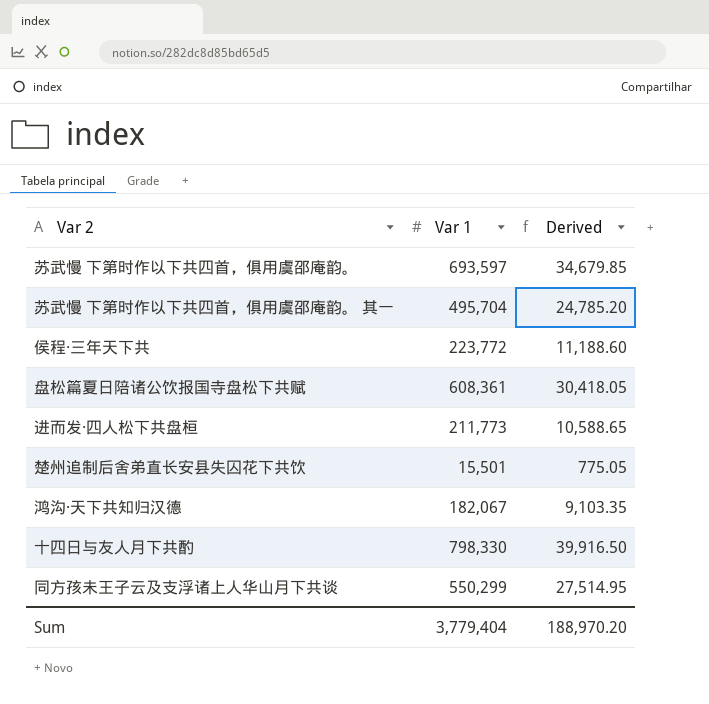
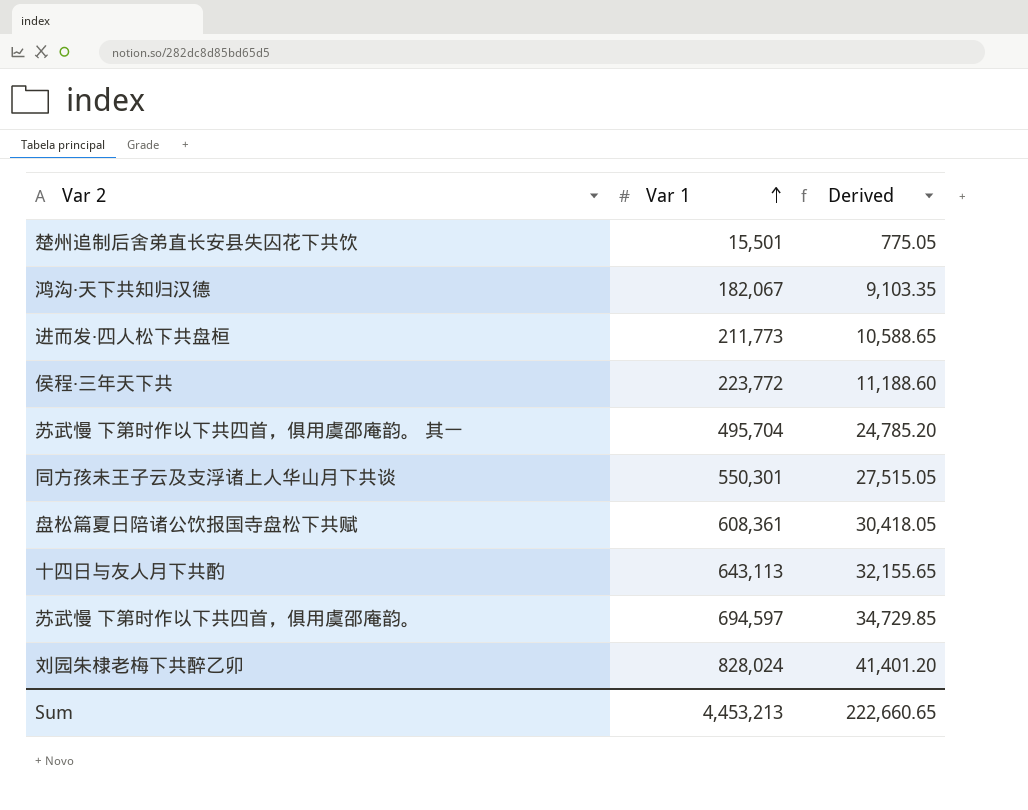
row order: none -> Var 1 ascending
同方孩未王子云及支浮诸上人华山月下共谈 | Var 1: 550,299 -> 550,301
同方孩未王子云及支浮诸上人华山月下共谈 | Derived: 27,514.95 -> 27,515.05
十四日与友人月下共酌 | Var 1: 798,330 -> 643,113
十四日与友人月下共酌 | Derived: 39,916.50 -> 32,155.65
苏武慢 下第时作以下共四首，俱用虞邵庵韵。 | Var 1: 693,597 -> 694,597
苏武慢 下第时作以下共四首，俱用虞邵庵韵。 | Derived: 34,679.85 -> 34,729.85
row 刘园朱棣老梅下共醉乙卯: none -> 828,024 | 41,401.20
Sum | Var 1: 3,779,404 -> 4,453,213
Sum | Derived: 188,970.20 -> 222,660.65

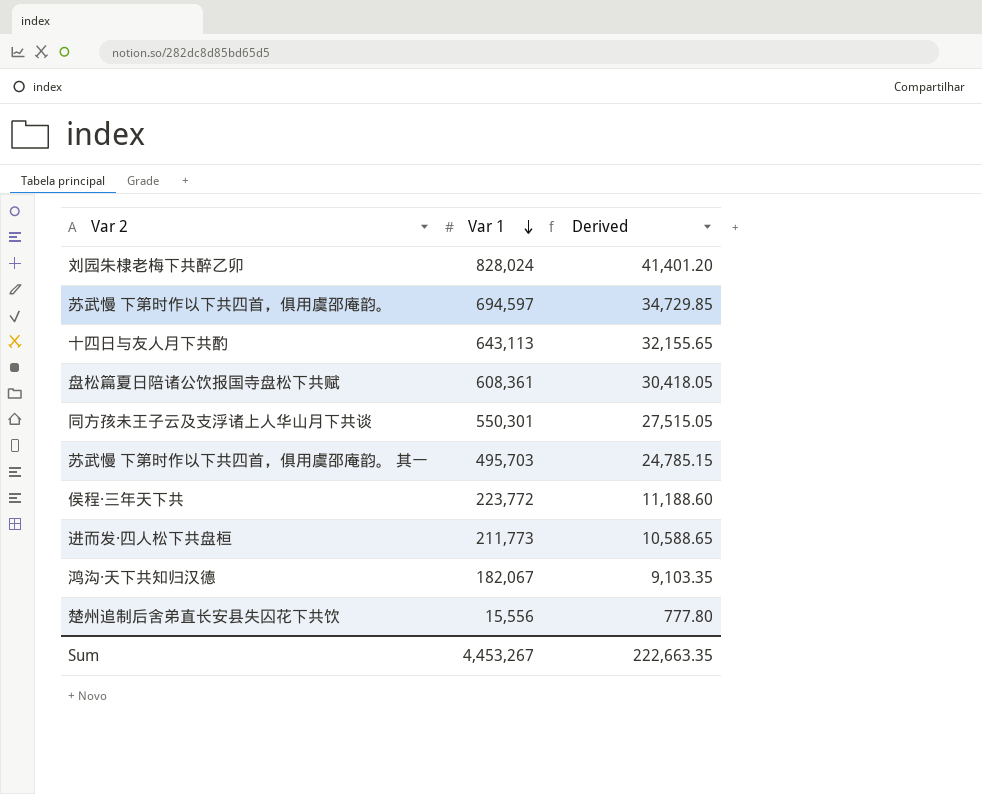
row order: Var 1 ascending -> Var 1 descending
苏武慢 下第时作以下共四首，俱用虞邵庵韵。 其一 | Var 1: 495,704 -> 495,703
苏武慢 下第时作以下共四首，俱用虞邵庵韵。 其一 | Derived: 24,785.20 -> 24,785.15
楚州追制后舍弟直长安县失囚花下共饮 | Var 1: 15,501 -> 15,556
楚州追制后舍弟直长安县失囚花下共饮 | Derived: 775.05 -> 777.80
Sum | Var 1: 4,453,213 -> 4,453,267
Sum | Derived: 222,660.65 -> 222,663.35

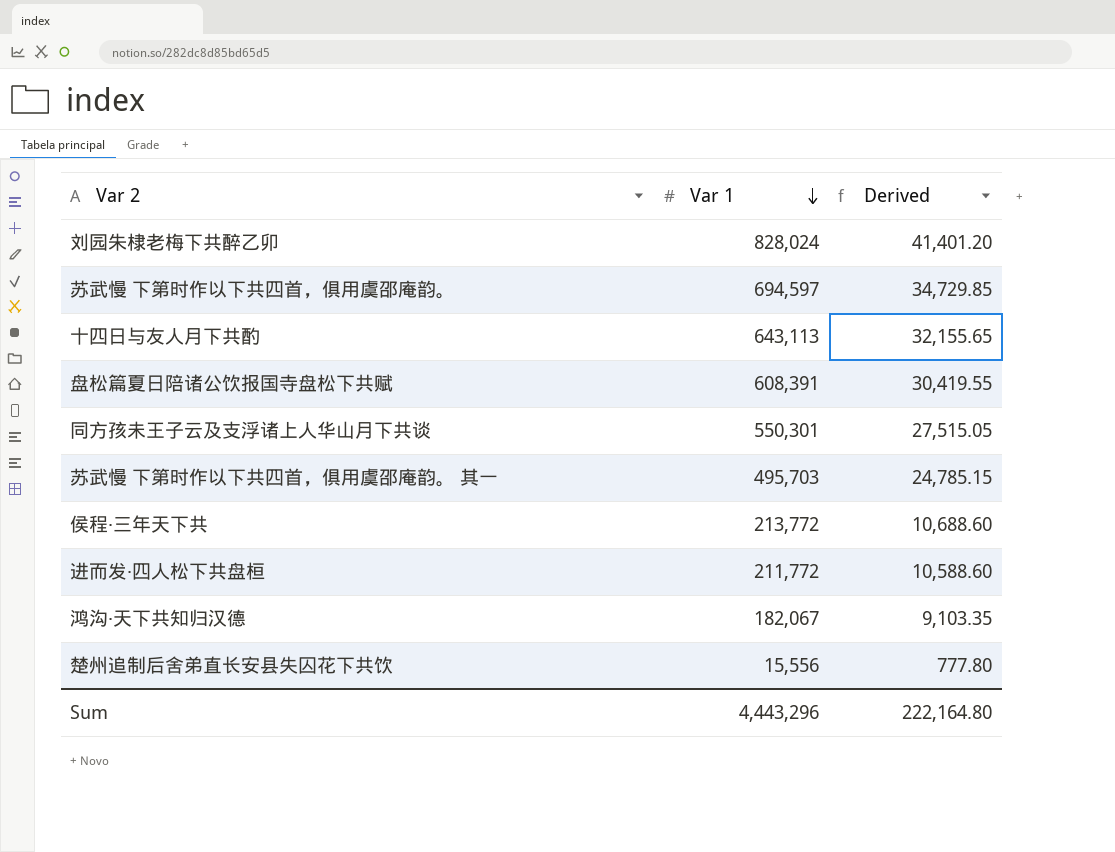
盘松篇夏日陪诸公饮报国寺盘松下共赋 | Var 1: 608,361 -> 608,391
盘松篇夏日陪诸公饮报国寺盘松下共赋 | Derived: 30,418.05 -> 30,419.55
侯程·三年天下共 | Var 1: 223,772 -> 213,772
侯程·三年天下共 | Derived: 11,188.60 -> 10,688.60
进而发·四人松下共盘桓 | Var 1: 211,773 -> 211,772
进而发·四人松下共盘桓 | Derived: 10,588.65 -> 10,588.60
Sum | Var 1: 4,453,267 -> 4,443,296
Sum | Derived: 222,663.35 -> 222,164.80

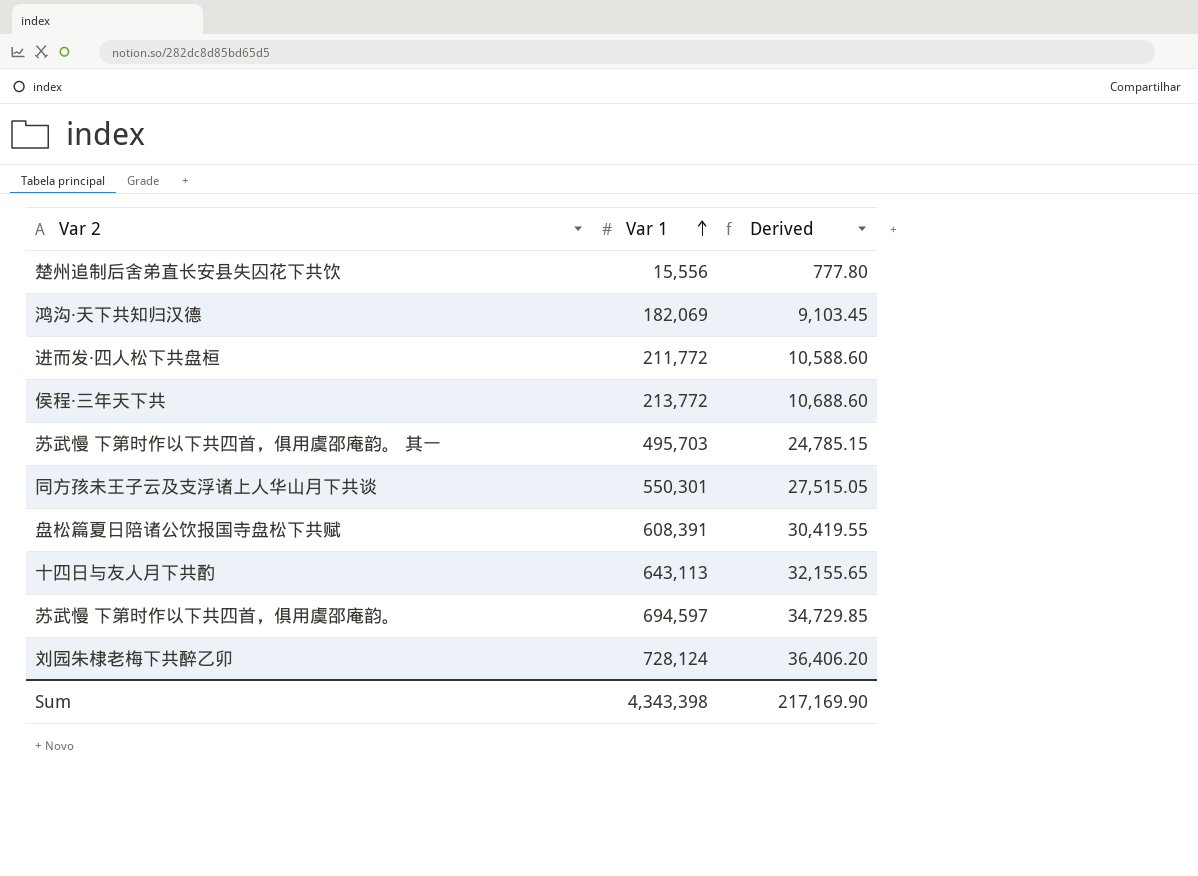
row order: Var 1 descending -> Var 1 ascending
鸿沟·天下共知归汉德 | Var 1: 182,067 -> 182,069
鸿沟·天下共知归汉德 | Derived: 9,103.35 -> 9,103.45
刘园朱棣老梅下共醉乙卯 | Var 1: 828,024 -> 728,124
刘园朱棣老梅下共醉乙卯 | Derived: 41,401.20 -> 36,406.20
Sum | Var 1: 4,443,296 -> 4,343,398
Sum | Derived: 222,164.80 -> 217,169.90

